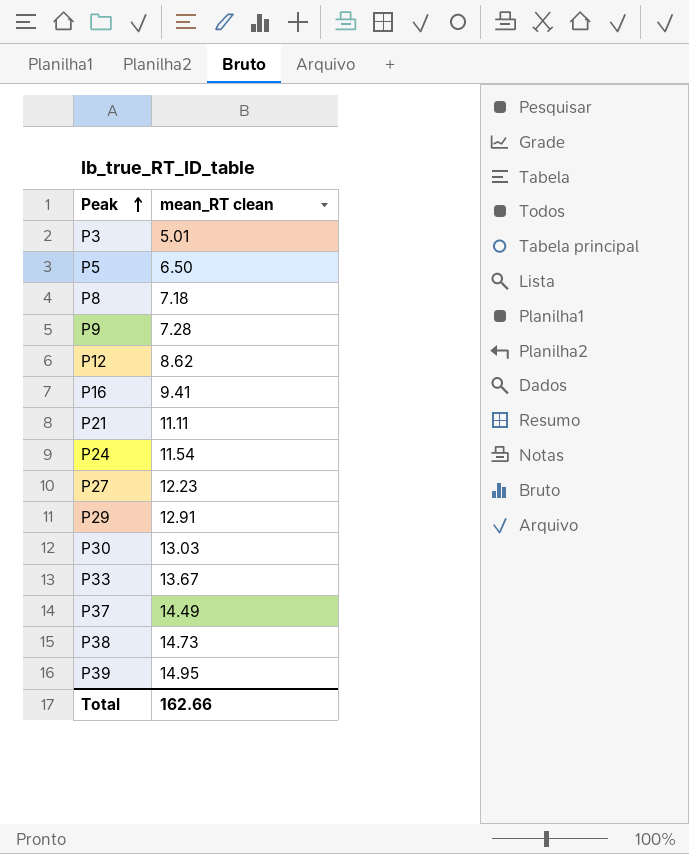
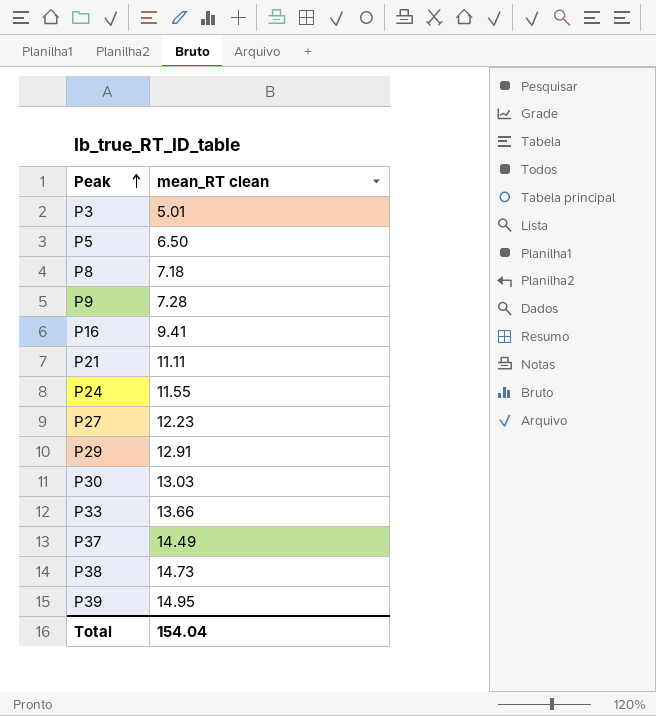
row P12: 8.62 -> none
P24 | mean_RT clean: 11.54 -> 11.55
P33 | mean_RT clean: 13.67 -> 13.66
Total | mean_RT clean: 162.66 -> 154.04

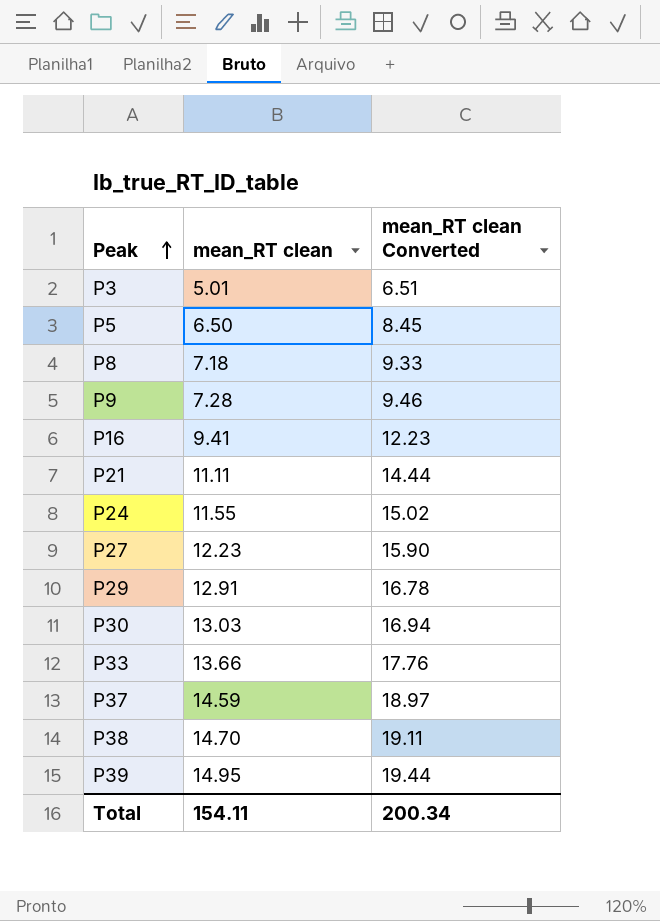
column mean_RT clean Converted | formula: none -> [mean_RT clean] * 1.3
P37 | mean_RT clean: 14.49 -> 14.59
P38 | mean_RT clean: 14.73 -> 14.70
Total | mean_RT clean: 154.04 -> 154.11

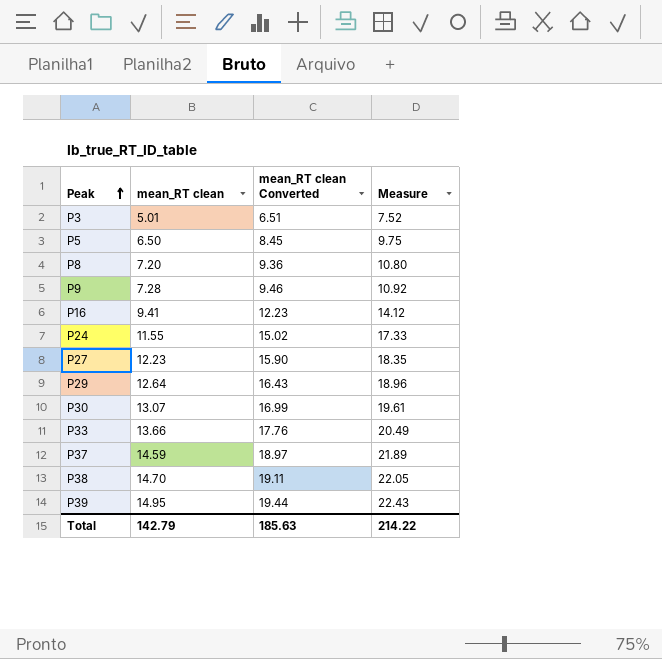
column Measure | formula: none -> [mean_RT clean] * 1.5
row P21: 11.11 | 14.44 -> none
P8 | mean_RT clean: 7.18 -> 7.20
P8 | mean_RT clean Converted: 9.33 -> 9.36
P29 | mean_RT clean: 12.91 -> 12.64
P29 | mean_RT clean Converted: 16.78 -> 16.43
P30 | mean_RT clean: 13.03 -> 13.07
P30 | mean_RT clean Converted: 16.94 -> 16.99
Total | mean_RT clean: 154.11 -> 142.79
Total | mean_RT clean Converted: 200.34 -> 185.63

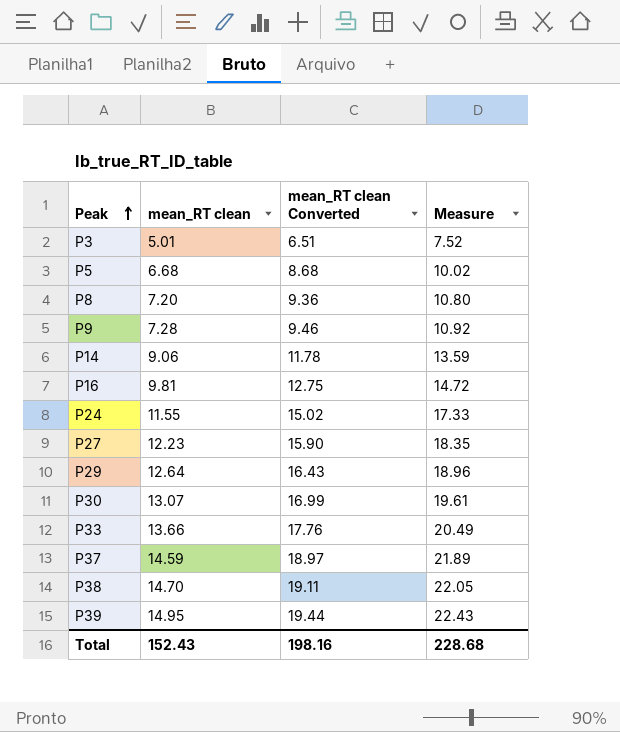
P5 | mean_RT clean: 6.50 -> 6.68
P5 | mean_RT clean Converted: 8.45 -> 8.68
P5 | Measure: 9.75 -> 10.02
row P14: none -> 9.06 | 11.78 | 13.59
P16 | mean_RT clean: 9.41 -> 9.81
P16 | mean_RT clean Converted: 12.23 -> 12.75
P16 | Measure: 14.12 -> 14.72
Total | mean_RT clean: 142.79 -> 152.43
Total | mean_RT clean Converted: 185.63 -> 198.16
Total | Measure: 214.22 -> 228.68

